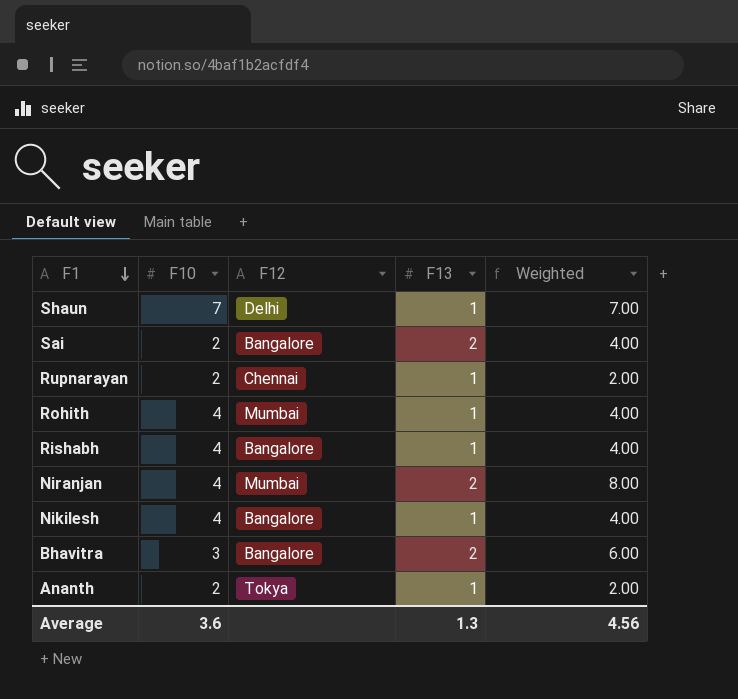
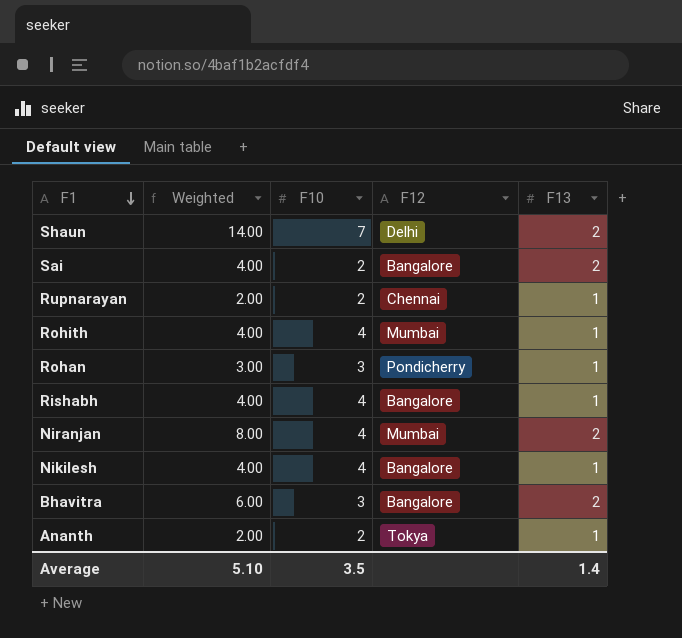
column Weighted | position: 5 -> 2
Shaun | Weighted: 7.00 -> 14.00
Shaun | F13: 1 -> 2
row Rohan: none -> 3.00 | 3 | Pondicherry | 1
Average | Weighted: 4.56 -> 5.10
Average | F10: 3.6 -> 3.5
Average | F13: 1.3 -> 1.4

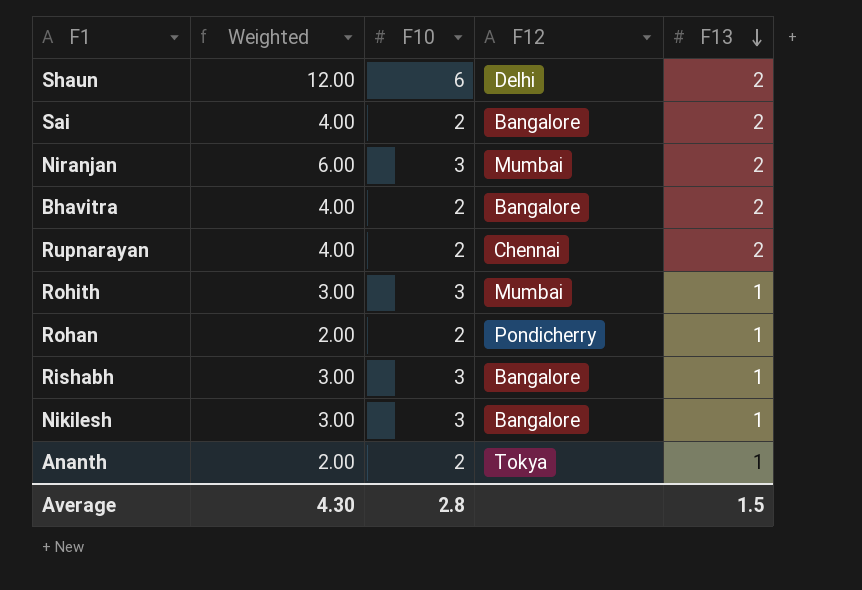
row order: F1 descending -> F13 descending
Shaun | Weighted: 14.00 -> 12.00
Shaun | F10: 7 -> 6
Niranjan | Weighted: 8.00 -> 6.00
Niranjan | F10: 4 -> 3
Bhavitra | Weighted: 6.00 -> 4.00
Bhavitra | F10: 3 -> 2
Rupnarayan | Weighted: 2.00 -> 4.00
Rupnarayan | F13: 1 -> 2
Rohith | Weighted: 4.00 -> 3.00
Rohith | F10: 4 -> 3
Rohan | Weighted: 3.00 -> 2.00
Rohan | F10: 3 -> 2
Rishabh | Weighted: 4.00 -> 3.00
Rishabh | F10: 4 -> 3
Nikilesh | Weighted: 4.00 -> 3.00
Nikilesh | F10: 4 -> 3
Average | Weighted: 5.10 -> 4.30
Average | F10: 3.5 -> 2.8
Average | F13: 1.4 -> 1.5

